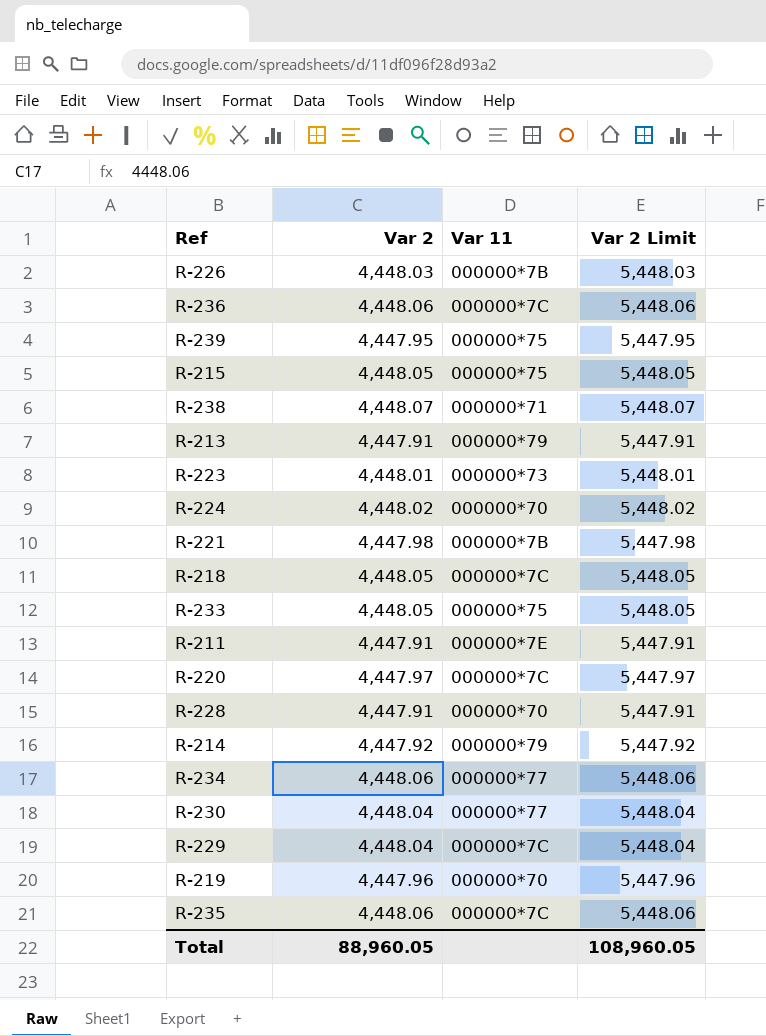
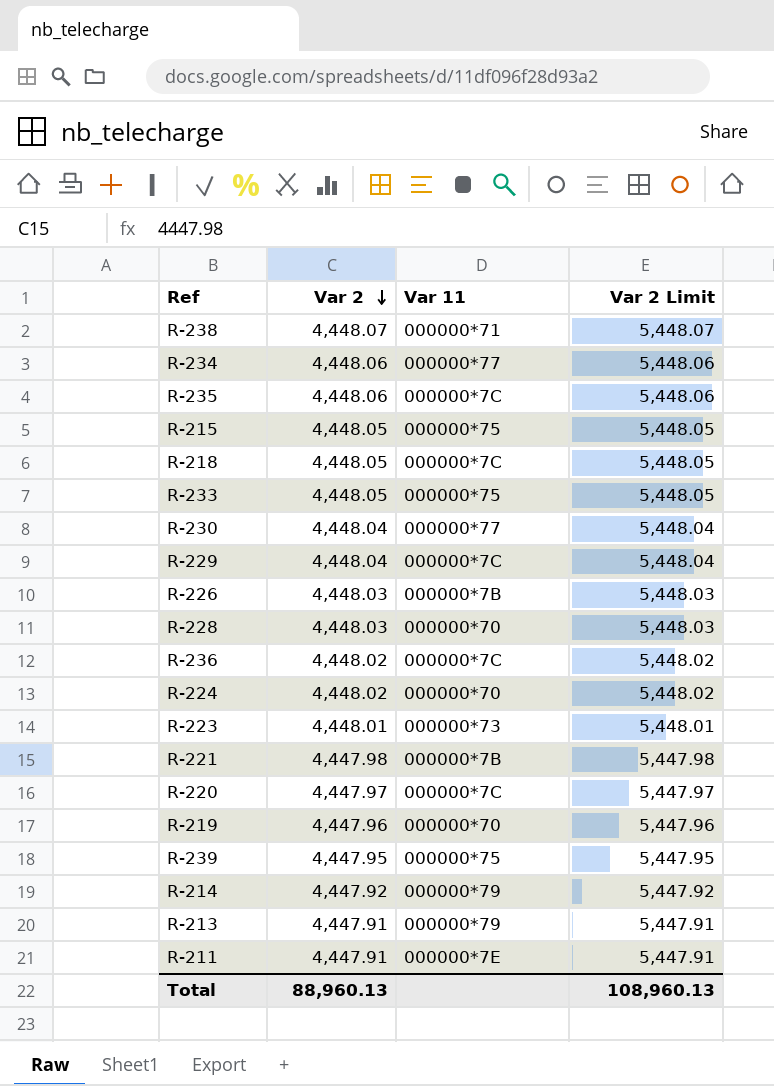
row order: none -> Var 2 descending
R-228 | Var 2: 4,447.91 -> 4,448.03
R-228 | Var 2 Limit: 5,447.91 -> 5,448.03
R-236 | Var 2: 4,448.06 -> 4,448.02
R-236 | Var 2 Limit: 5,448.06 -> 5,448.02
Total | Var 2: 88,960.05 -> 88,960.13
Total | Var 2 Limit: 108,960.05 -> 108,960.13

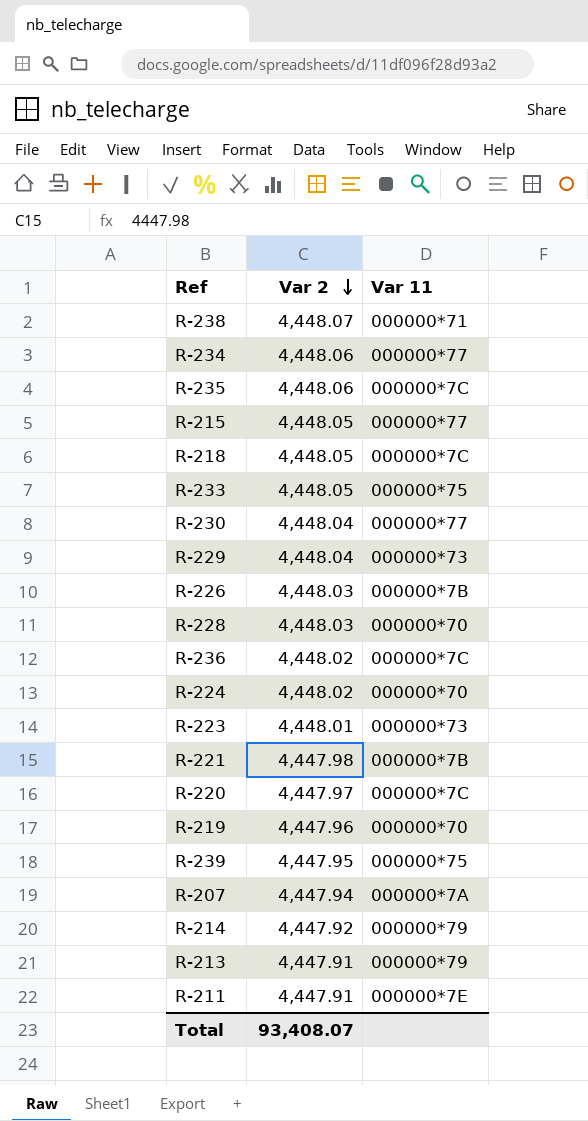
column Var 2 Limit | formula: [Var 2] + 1000 -> none
R-215 | Var 11: 000000*75 -> 000000*77
R-229 | Var 11: 000000*7C -> 000000*73
row R-207: none -> 4,447.94 | 000000*7A
Total | Var 2: 88,960.13 -> 93,408.07

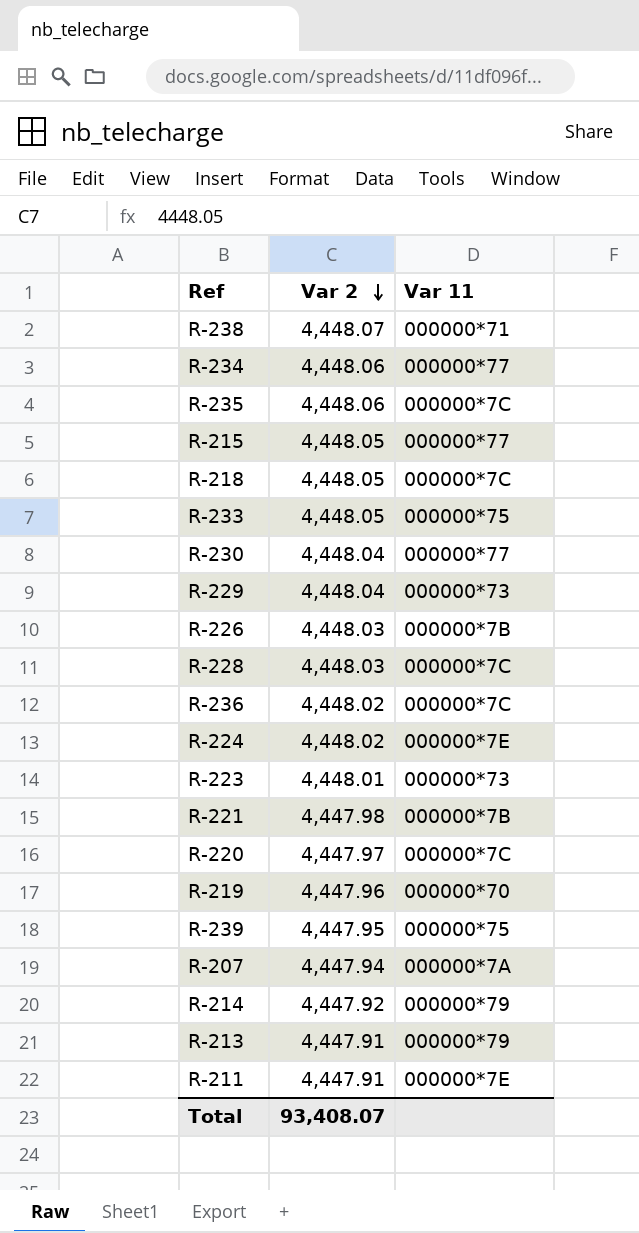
R-228 | Var 11: 000000*70 -> 000000*7C
R-224 | Var 11: 000000*70 -> 000000*7E

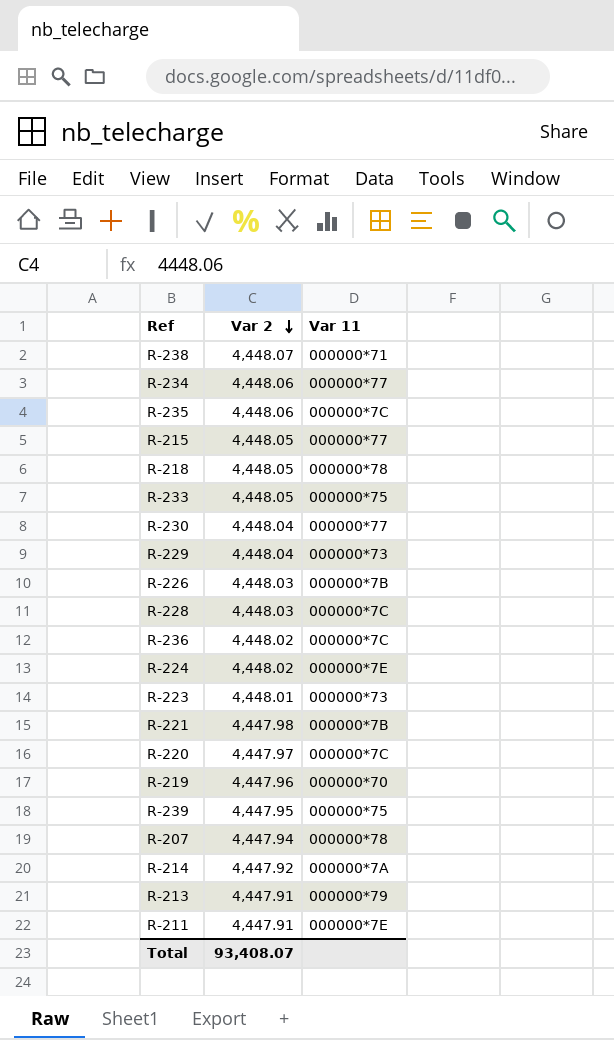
R-218 | Var 11: 000000*7C -> 000000*78
R-207 | Var 11: 000000*7A -> 000000*78
R-214 | Var 11: 000000*79 -> 000000*7A

